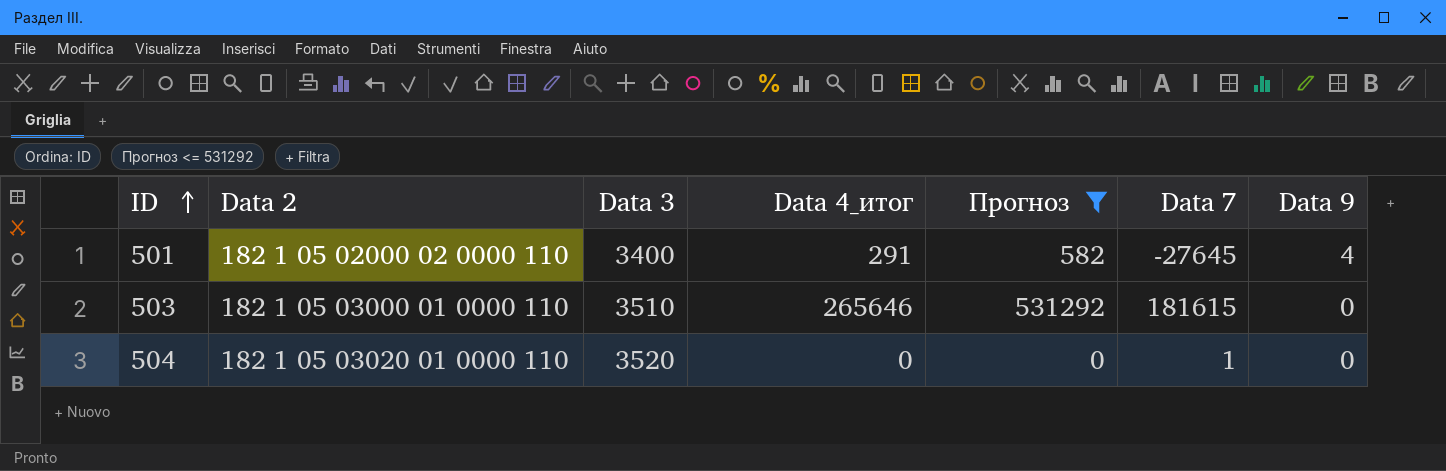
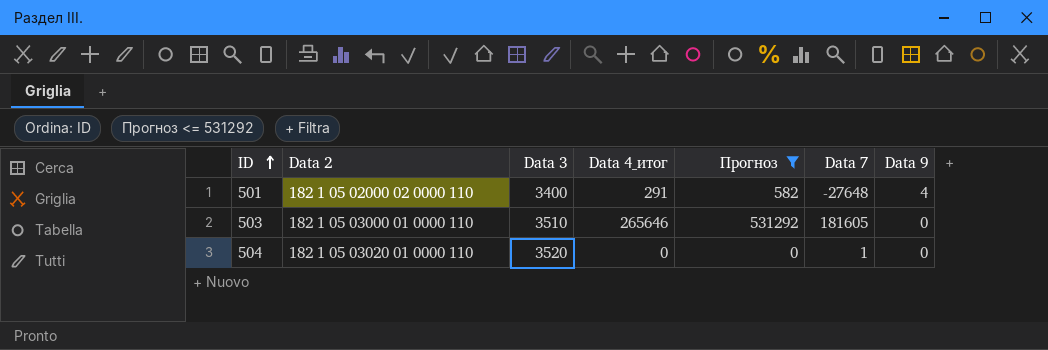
501 | Data 7: -27645 -> -27648
503 | Data 7: 181615 -> 181605

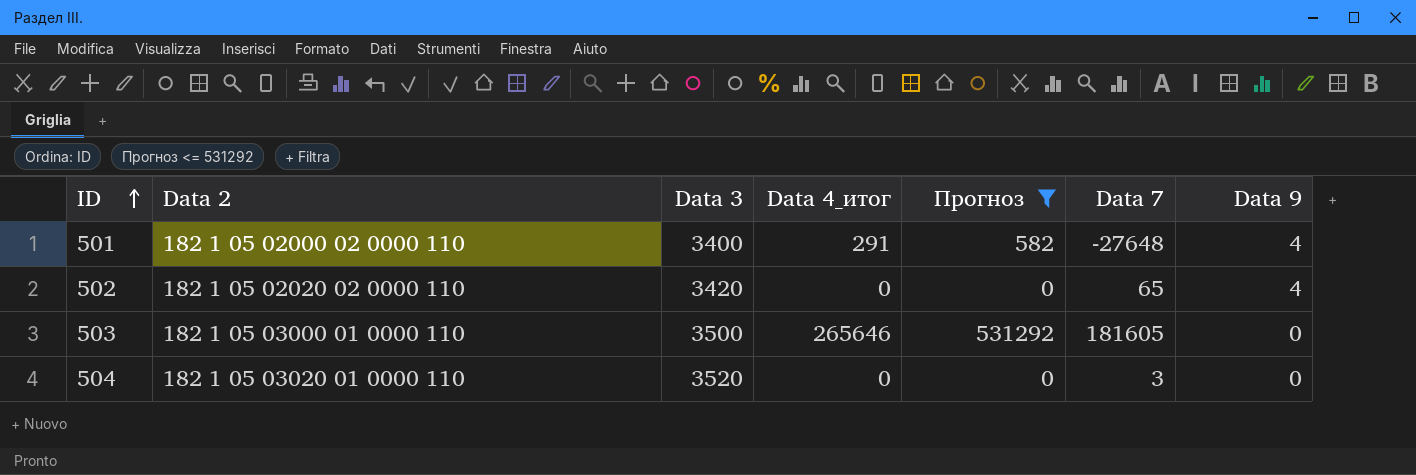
row 502: none -> 182 1 05 02020 02 0000 110 | 3420 | 0 | 0 | 65 | 4
503 | Data 3: 3510 -> 3500
504 | Data 7: 1 -> 3

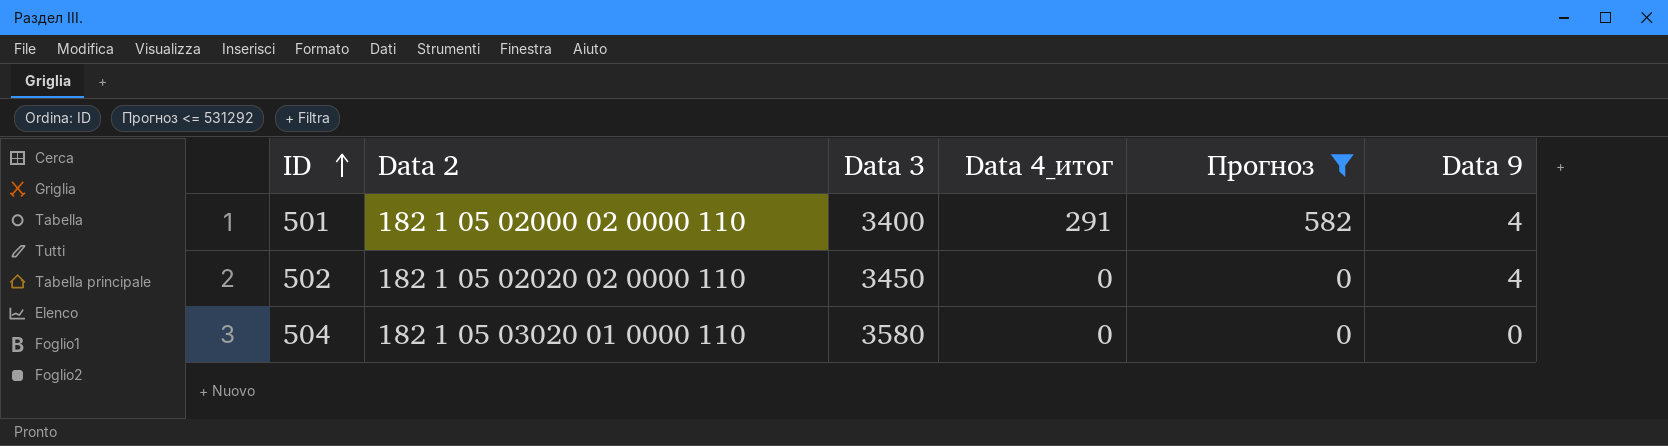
column Data 7 | position: 6 -> none
row 503: 182 1 05 03000 01 0000 110 | 3500 | 265646 | 531292 | 181605 | 0 -> none
502 | Data 3: 3420 -> 3450
504 | Data 3: 3520 -> 3580

